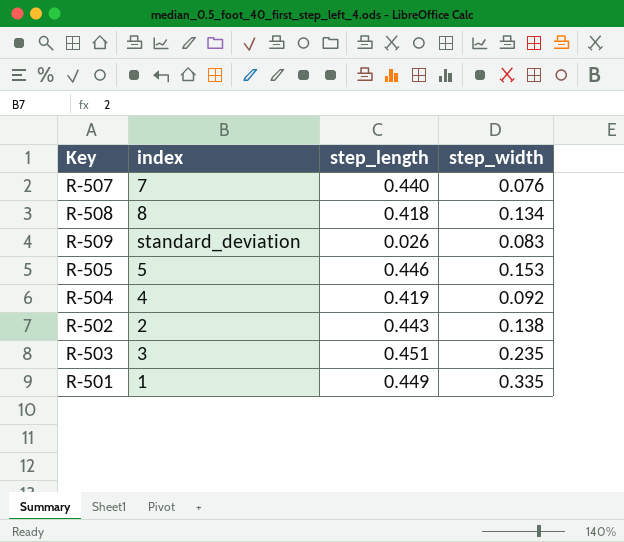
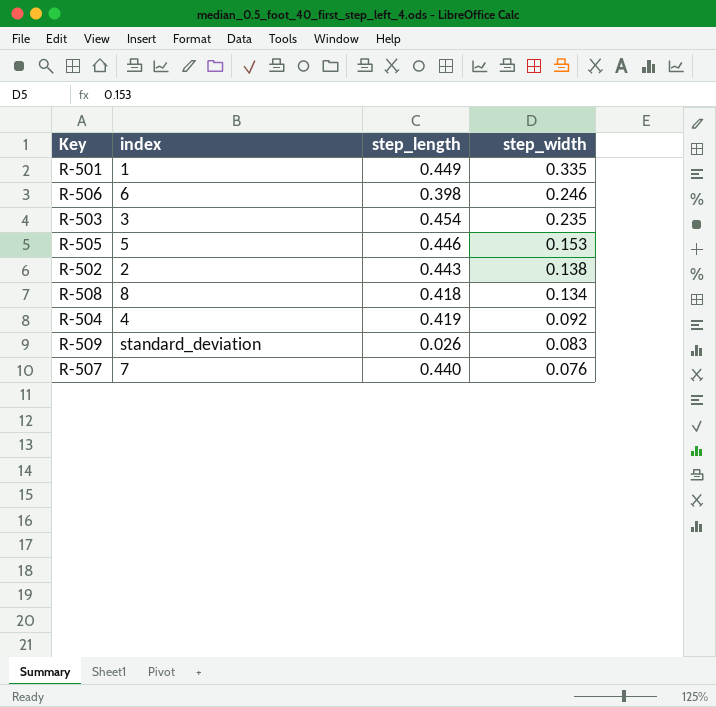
row order: none -> step_width descending
row R-506: none -> 6 | 0.398 | 0.246
R-503 | step_length: 0.451 -> 0.454

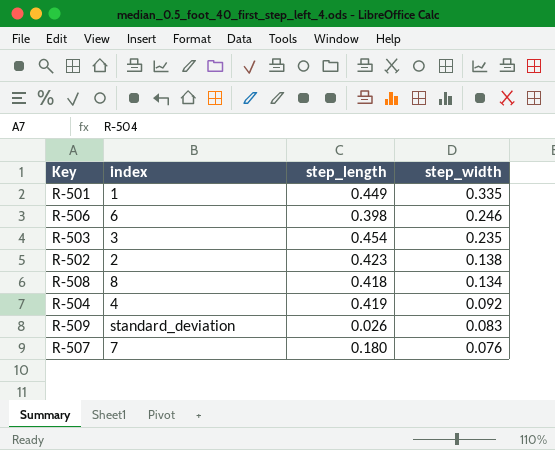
row R-505: 5 | 0.446 | 0.153 -> none
R-502 | step_length: 0.443 -> 0.423
R-507 | step_length: 0.440 -> 0.180

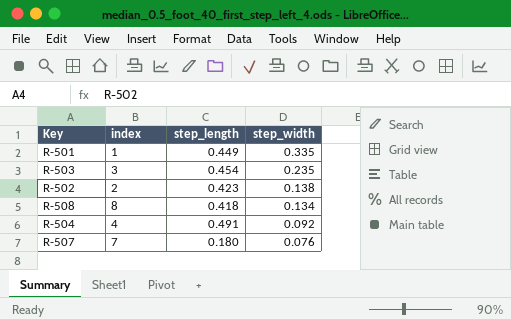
row R-506: 6 | 0.398 | 0.246 -> none
row R-509: standard_deviation | 0.026 | 0.083 -> none
R-504 | step_length: 0.419 -> 0.491

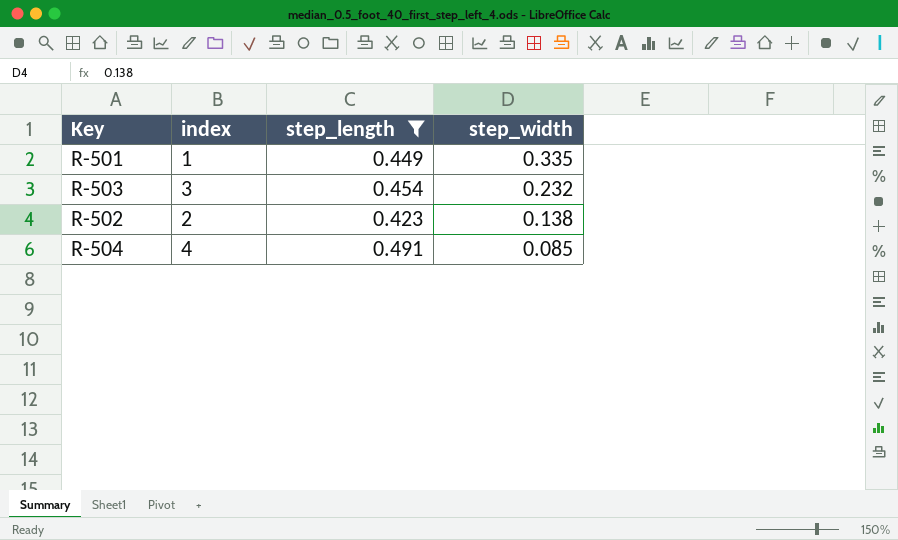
filter: none -> step_length >= 0.423
R-503 | step_width: 0.235 -> 0.232
R-504 | step_width: 0.092 -> 0.085

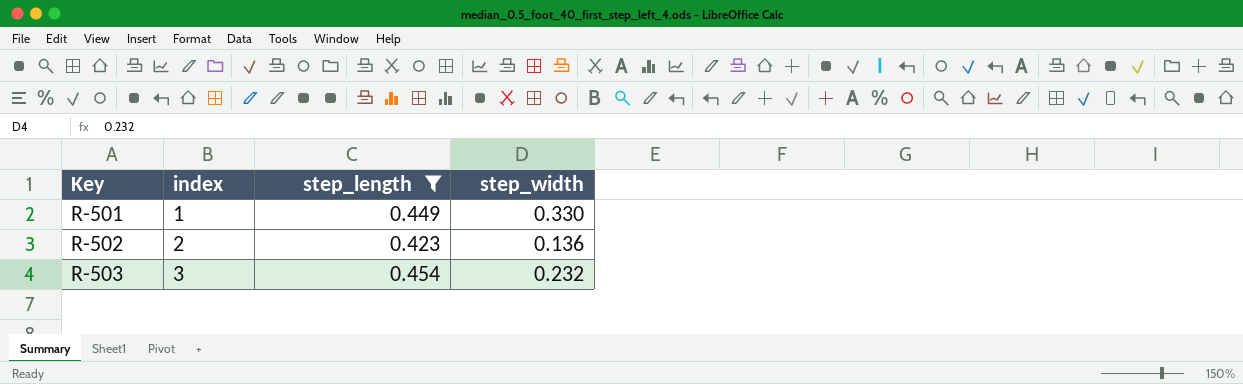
row order: step_width descending -> Key ascending
row R-504: 4 | 0.491 | 0.085 -> none
R-501 | step_width: 0.335 -> 0.330
R-502 | step_width: 0.138 -> 0.136

